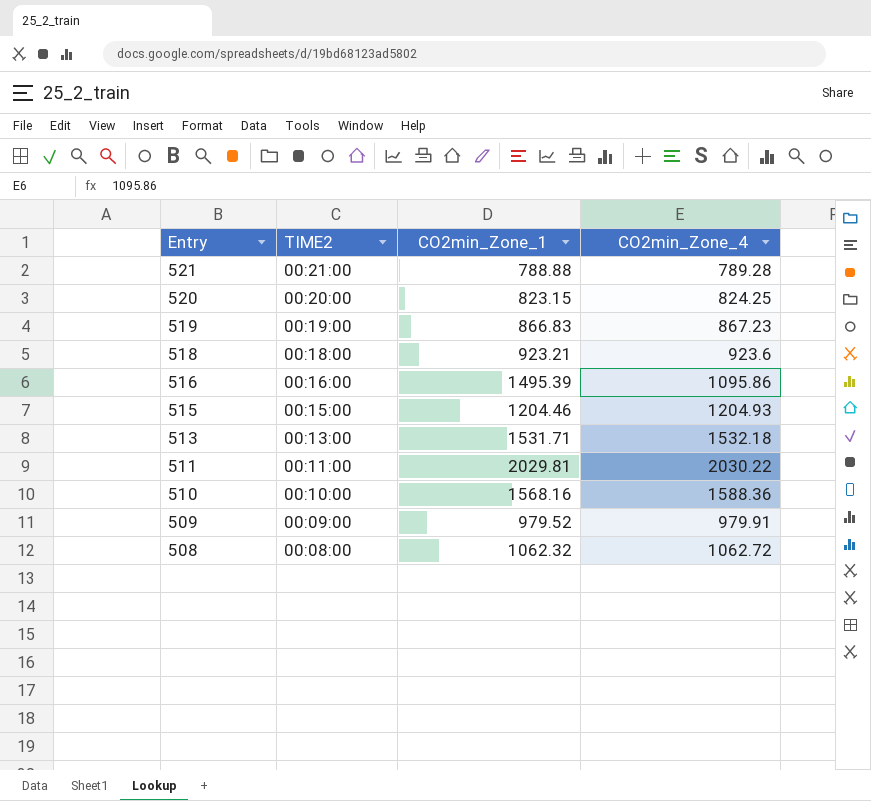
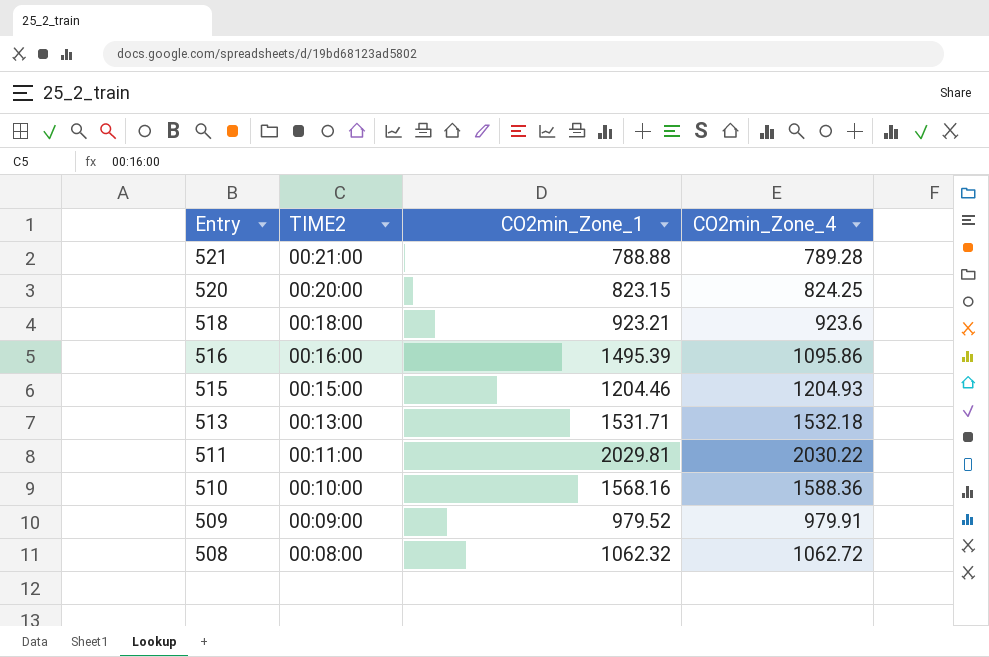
row 519: 00:19:00 | 866.83 | 867.23 -> none

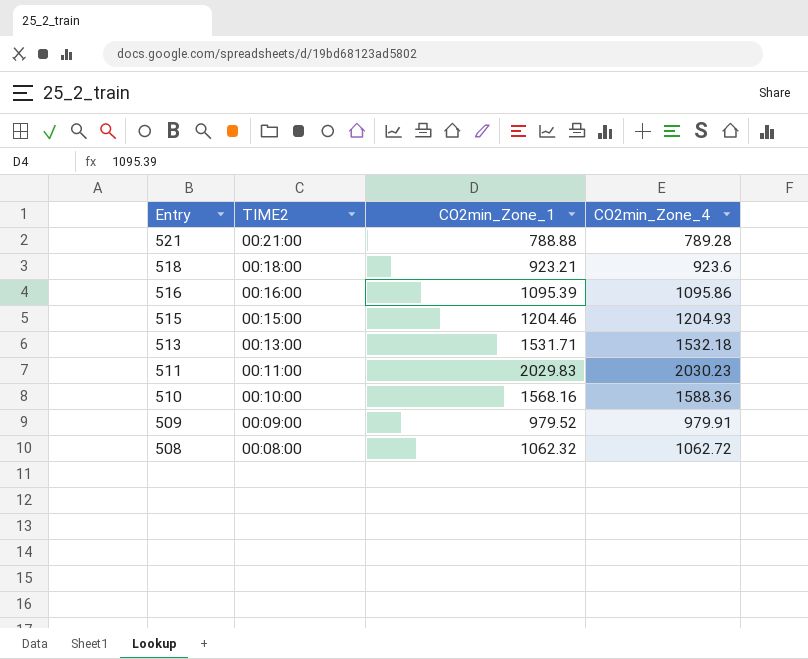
row 520: 00:20:00 | 823.15 | 824.25 -> none
516 | CO2min_Zone_1: 1495.39 -> 1095.39
511 | CO2min_Zone_1: 2029.81 -> 2029.83
511 | CO2min_Zone_4: 2030.22 -> 2030.23

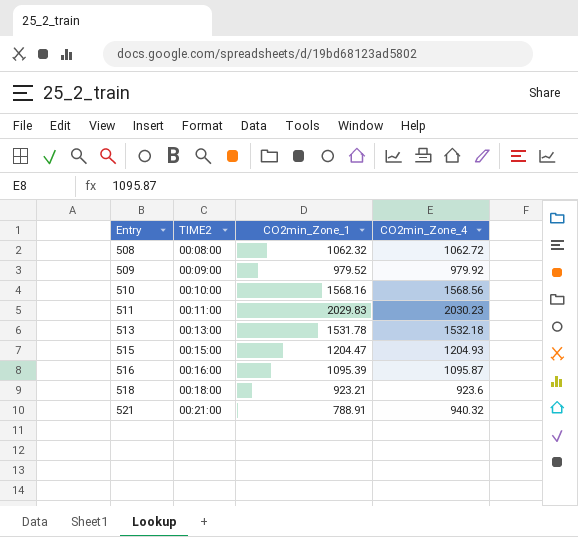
row order: Entry descending -> Entry ascending
509 | CO2min_Zone_4: 979.91 -> 979.92
510 | CO2min_Zone_4: 1588.36 -> 1568.56
513 | CO2min_Zone_1: 1531.71 -> 1531.78
515 | CO2min_Zone_1: 1204.46 -> 1204.47
516 | CO2min_Zone_4: 1095.86 -> 1095.87
521 | CO2min_Zone_1: 788.88 -> 788.91
521 | CO2min_Zone_4: 789.28 -> 940.32

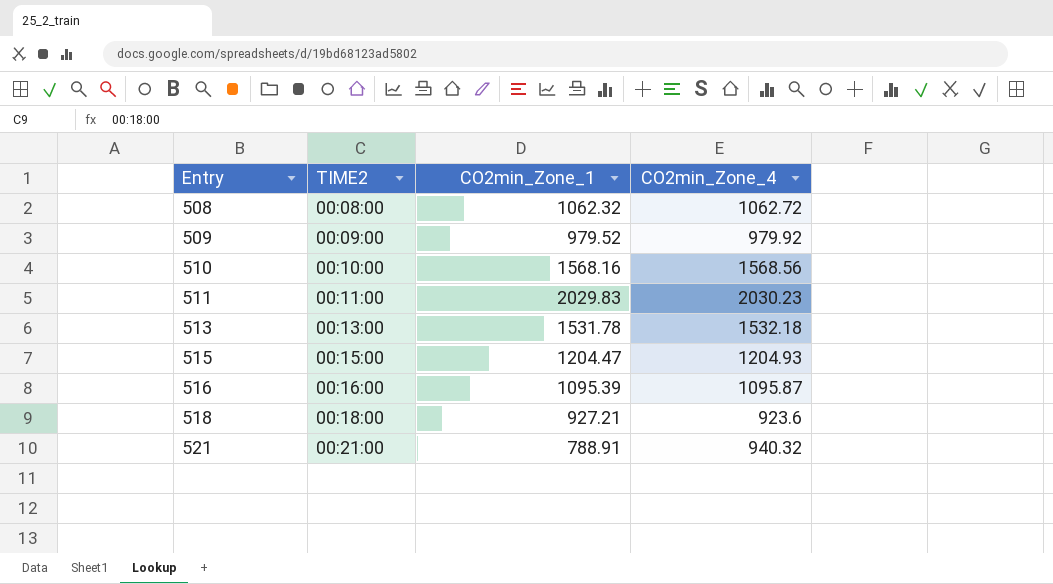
518 | CO2min_Zone_1: 923.21 -> 927.21

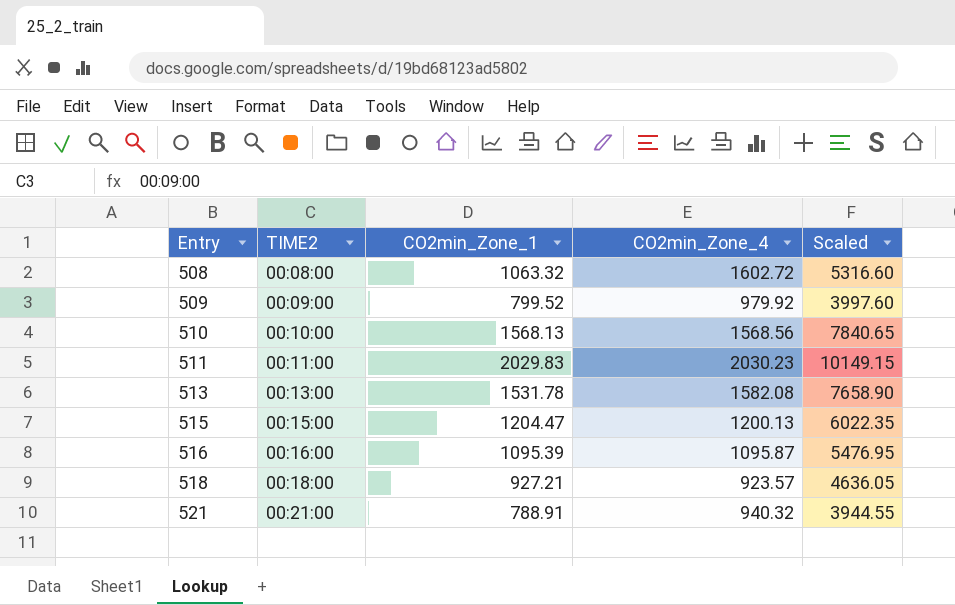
column Scaled | formula: none -> [CO2min_Zone_1] * 5
508 | CO2min_Zone_1: 1062.32 -> 1063.32
508 | CO2min_Zone_4: 1062.72 -> 1602.72
509 | CO2min_Zone_1: 979.52 -> 799.52
510 | CO2min_Zone_1: 1568.16 -> 1568.13
513 | CO2min_Zone_4: 1532.18 -> 1582.08
515 | CO2min_Zone_4: 1204.93 -> 1200.13
518 | CO2min_Zone_4: 923.6 -> 923.57

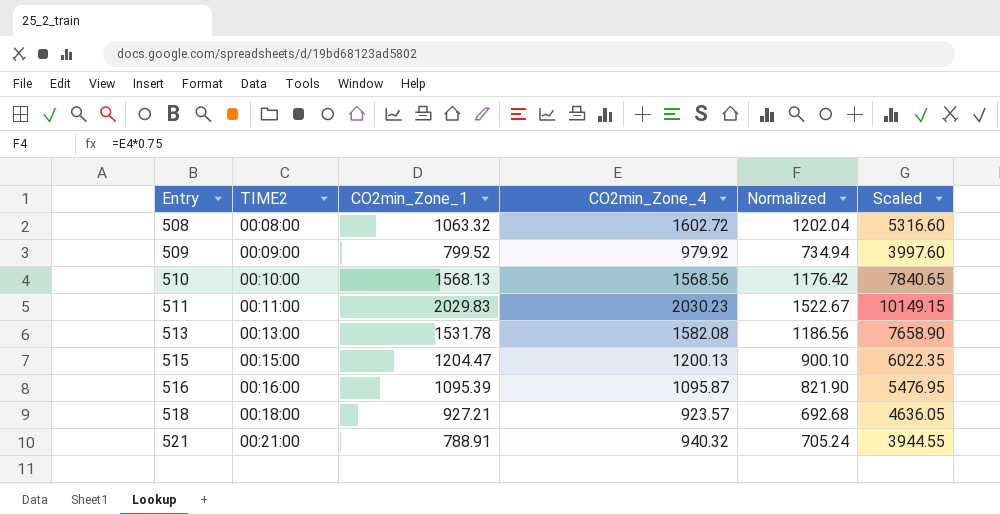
column Normalized | formula: none -> [CO2min_Zone_4] * 0.75

